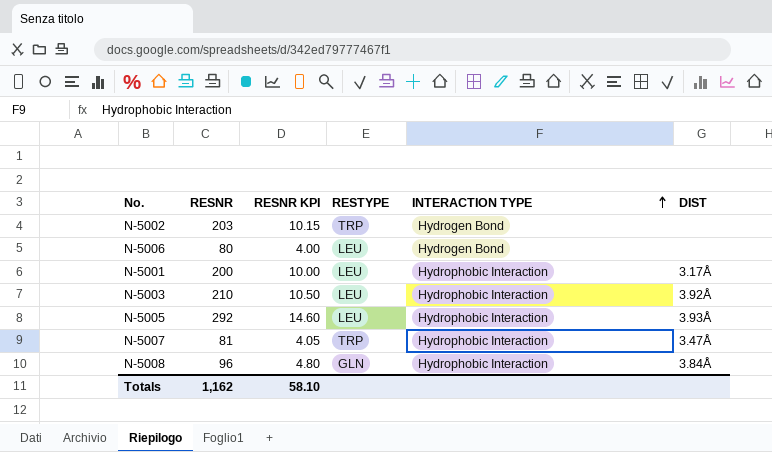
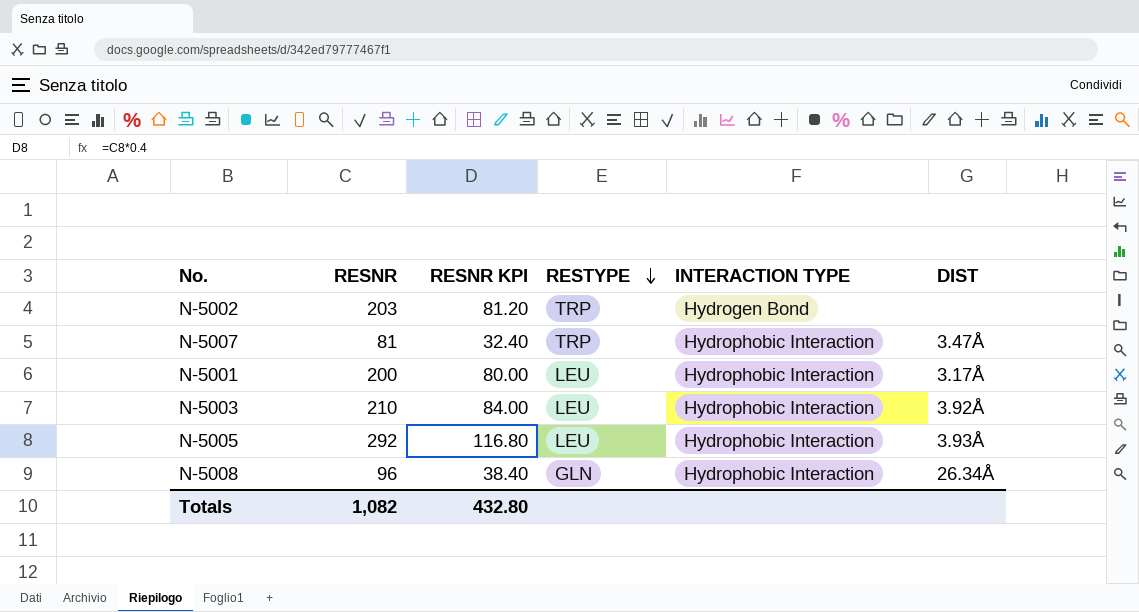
row order: INTERACTION TYPE ascending -> RESTYPE descending
column RESNR KPI | formula: [RESNR] * 0.05 -> [RESNR] * 0.4
row N-5006: 80 | 4.00 | LEU | Hydrogen Bond | none -> none
N-5008 | DIST: 3.84Å -> 26.34Å
Totals | RESNR: 1,162 -> 1,082
Totals | RESNR KPI: 58.10 -> 432.80

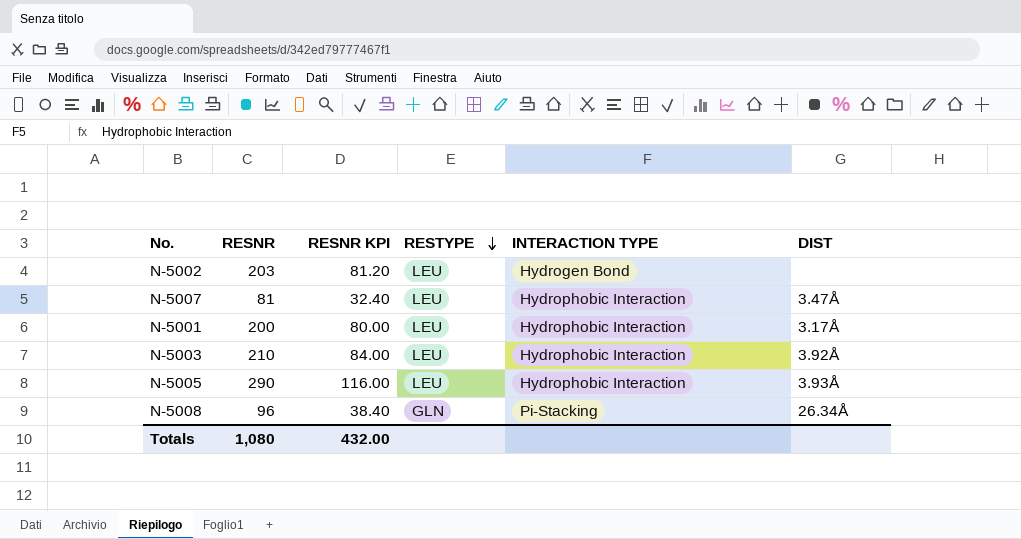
N-5002 | RESTYPE: TRP -> LEU
N-5007 | RESTYPE: TRP -> LEU
N-5005 | RESNR: 292 -> 290
N-5005 | RESNR KPI: 116.80 -> 116.00
N-5008 | INTERACTION TYPE: Hydrophobic Interaction -> Pi-Stacking
Totals | RESNR: 1,082 -> 1,080
Totals | RESNR KPI: 432.80 -> 432.00

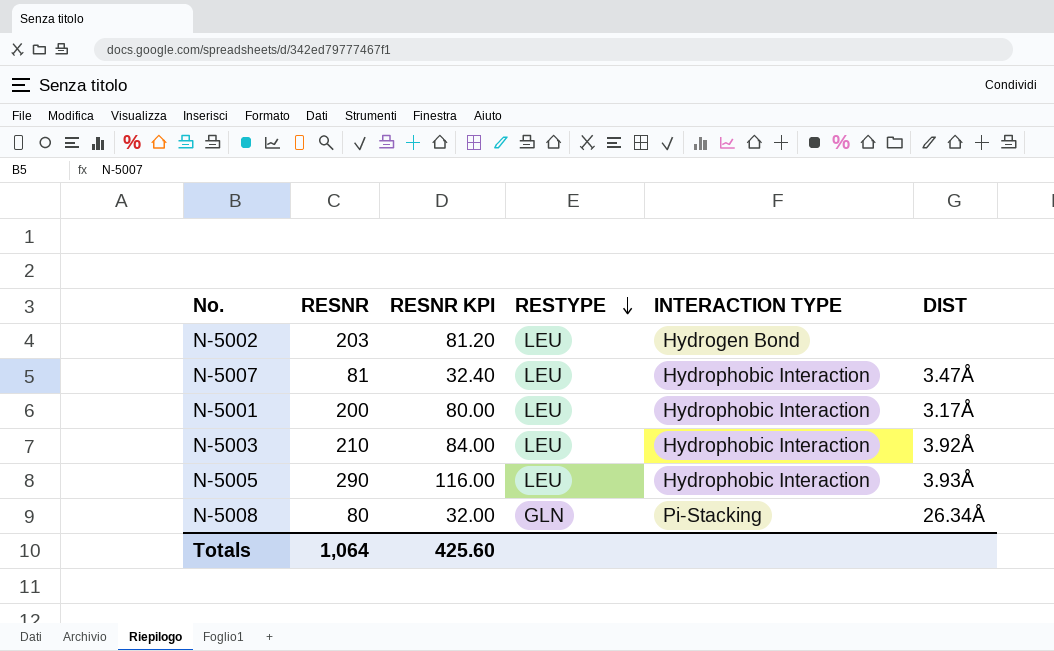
N-5008 | RESNR: 96 -> 80
N-5008 | RESNR KPI: 38.40 -> 32.00
Totals | RESNR: 1,080 -> 1,064
Totals | RESNR KPI: 432.00 -> 425.60

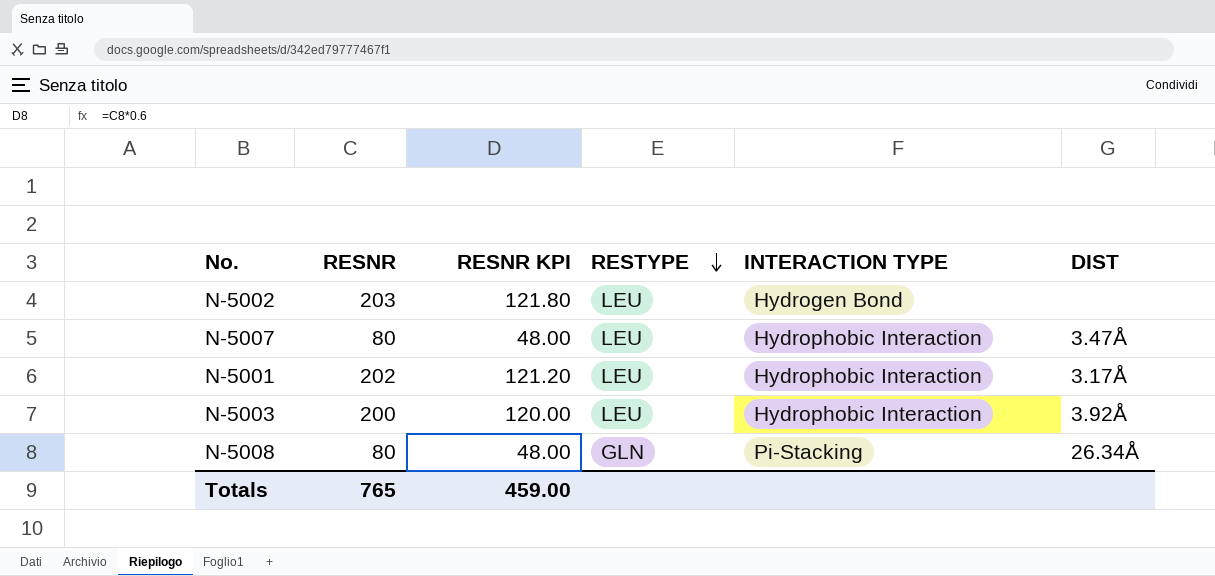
column RESNR KPI | formula: [RESNR] * 0.4 -> [RESNR] * 0.6
row N-5005: 290 | 116.00 | LEU | Hydrophobic Interaction | 3.93Å -> none
N-5007 | RESNR: 81 -> 80
N-5001 | RESNR: 200 -> 202
N-5003 | RESNR: 210 -> 200
Totals | RESNR: 1,064 -> 765
Totals | RESNR KPI: 425.60 -> 459.00

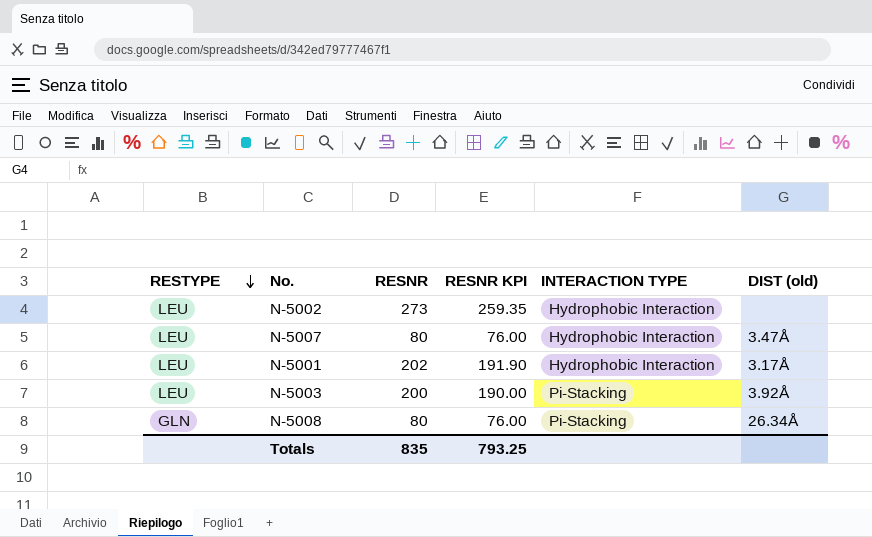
column RESTYPE | position: 4 -> 1
column RESNR KPI | formula: [RESNR] * 0.6 -> [RESNR] * 0.95
column name: DIST -> DIST (old)
N-5002 | RESNR: 203 -> 273
N-5002 | INTERACTION TYPE: Hydrogen Bond -> Hydrophobic Interaction
N-5003 | INTERACTION TYPE: Hydrophobic Interaction -> Pi-Stacking
Totals | RESNR: 765 -> 835
Totals | RESNR KPI: 459.00 -> 793.25

